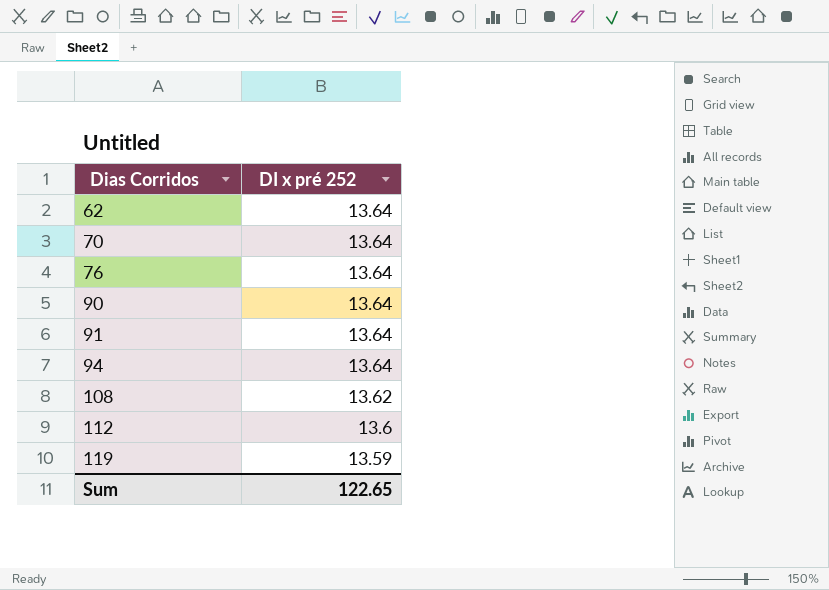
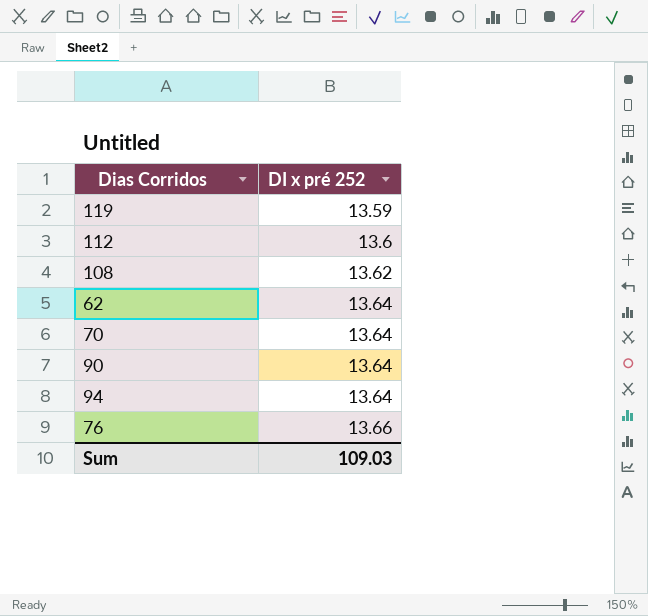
row order: Dias Corridos ascending -> DI x pré 252 ascending
row 91: 13.64 -> none
76 | DI x pré 252: 13.64 -> 13.66
Sum | DI x pré 252: 122.65 -> 109.03

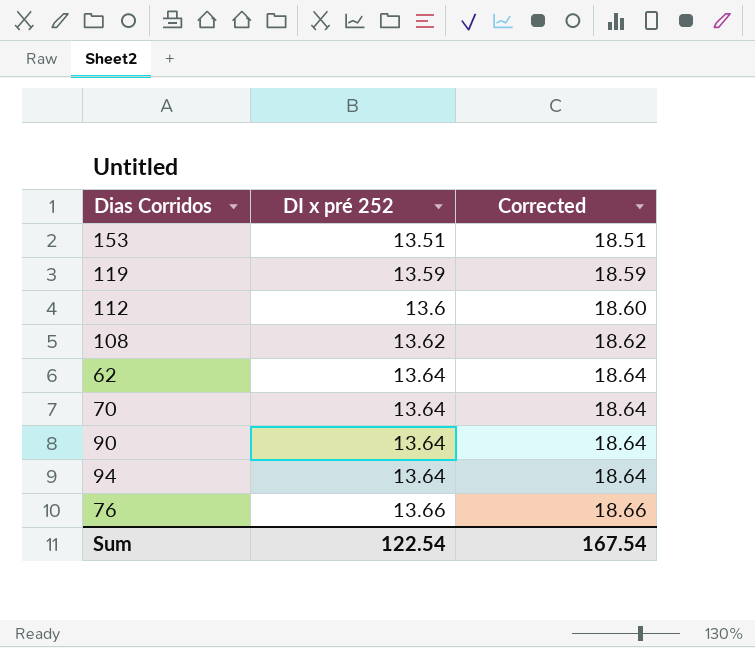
column Corrected | formula: none -> [DI x pré 252] + 5
row 153: none -> 13.51 | 18.51
Sum | DI x pré 252: 109.03 -> 122.54

